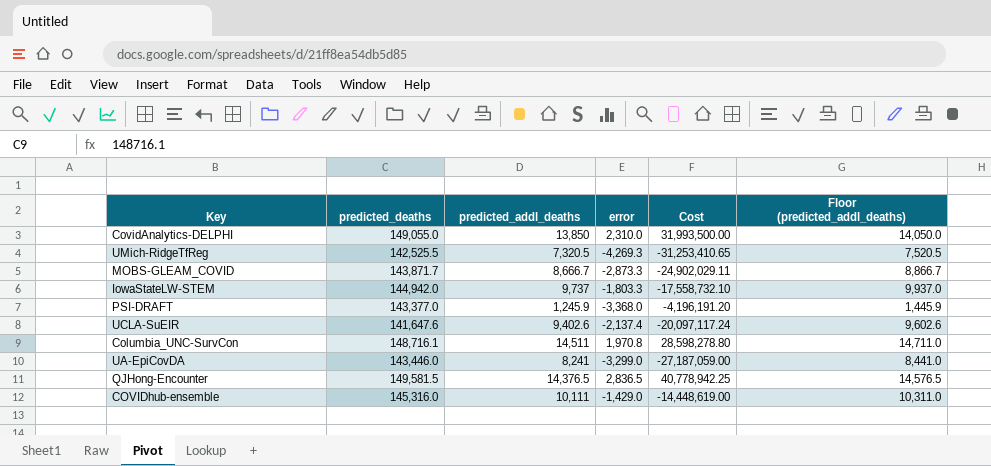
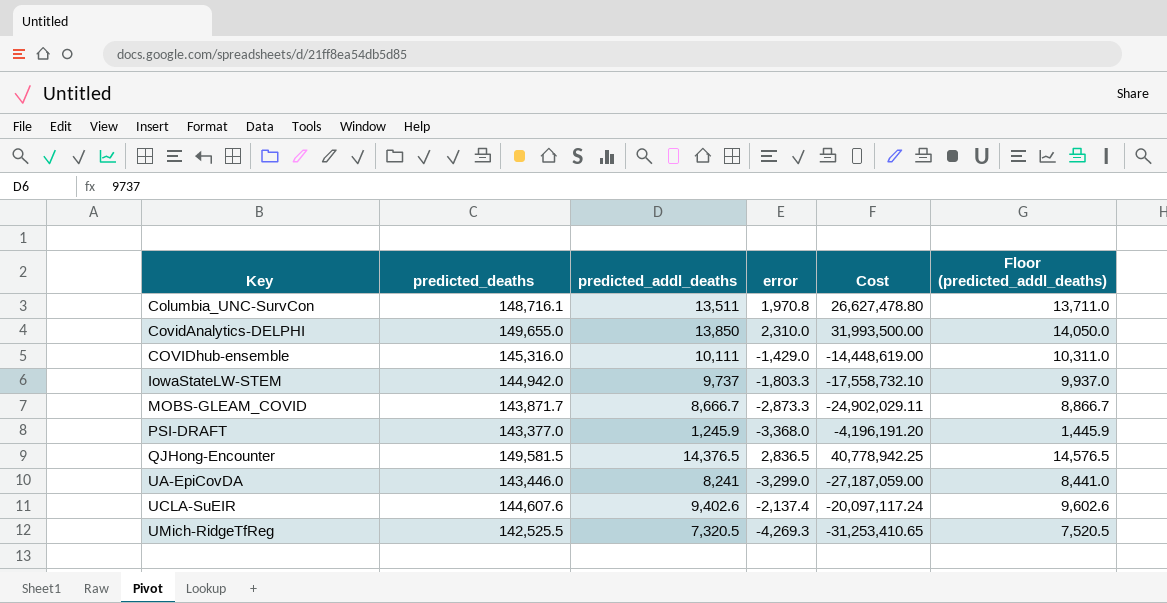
row order: none -> Key ascending
Columbia_UNC-SurvCon | predicted_addl_deaths: 14,511 -> 13,511
Columbia_UNC-SurvCon | Cost: 28,598,278.80 -> 26,627,478.80
Columbia_UNC-SurvCon | Floor (predicted_addl_deaths): 14,711.0 -> 13,711.0
CovidAnalytics-DELPHI | predicted_deaths: 149,055.0 -> 149,655.0
UCLA-SuEIR | predicted_deaths: 141,647.6 -> 144,607.6

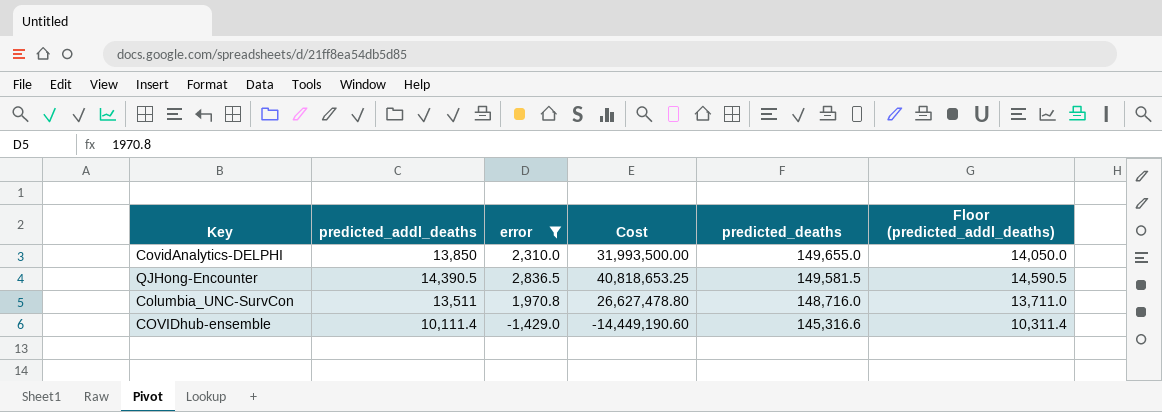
filter: none -> error >= -1,429.0
row order: Key ascending -> predicted_deaths descending
column predicted_deaths | position: 2 -> 5
QJHong-Encounter | predicted_addl_deaths: 14,376.5 -> 14,390.5
QJHong-Encounter | Cost: 40,778,942.25 -> 40,818,653.25
QJHong-Encounter | Floor (predicted_addl_deaths): 14,576.5 -> 14,590.5
Columbia_UNC-SurvCon | predicted_deaths: 148,716.1 -> 148,716.0
COVIDhub-ensemble | predicted_addl_deaths: 10,111 -> 10,111.4
COVIDhub-ensemble | Cost: -14,448,619.00 -> -14,449,190.60
COVIDhub-ensemble | predicted_deaths: 145,316.0 -> 145,316.6
COVIDhub-ensemble | Floor (predicted_addl_deaths): 10,311.0 -> 10,311.4

